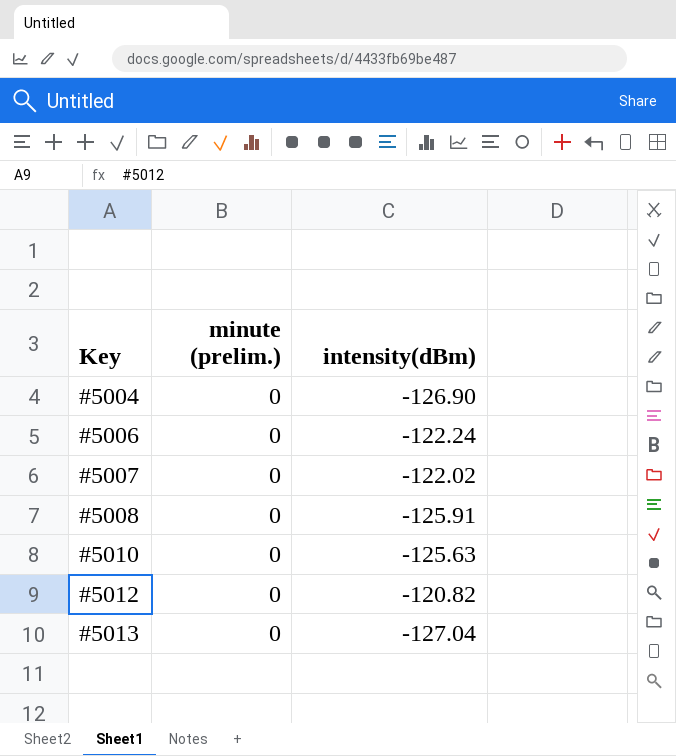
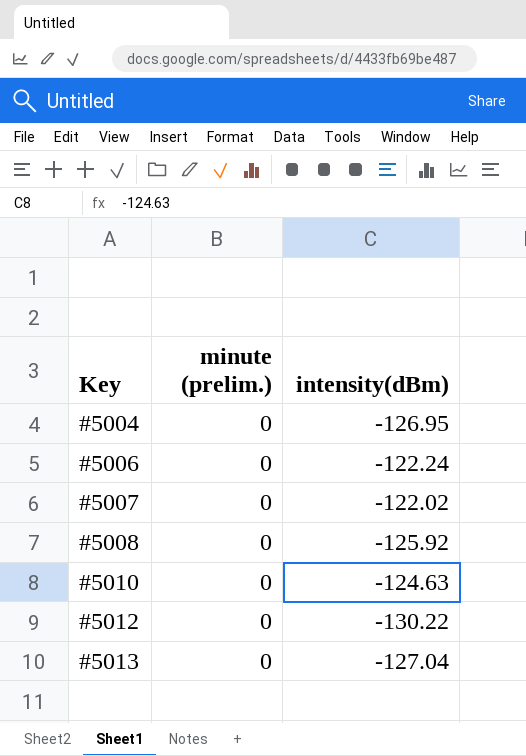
#5004 | intensity(dBm): -126.90 -> -126.95
#5008 | intensity(dBm): -125.91 -> -125.92
#5010 | intensity(dBm): -125.63 -> -124.63
#5012 | intensity(dBm): -120.82 -> -130.22

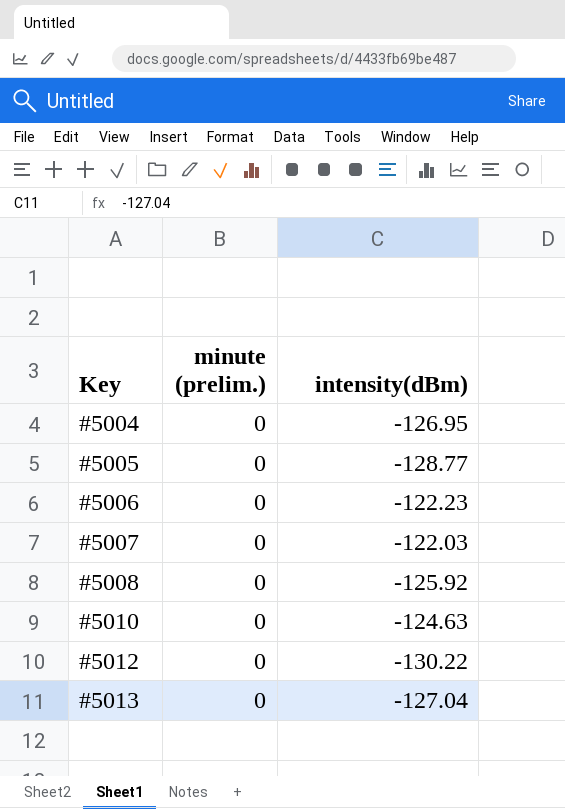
row #5005: none -> 0 | -128.77
#5006 | intensity(dBm): -122.24 -> -122.23
#5007 | intensity(dBm): -122.02 -> -122.03

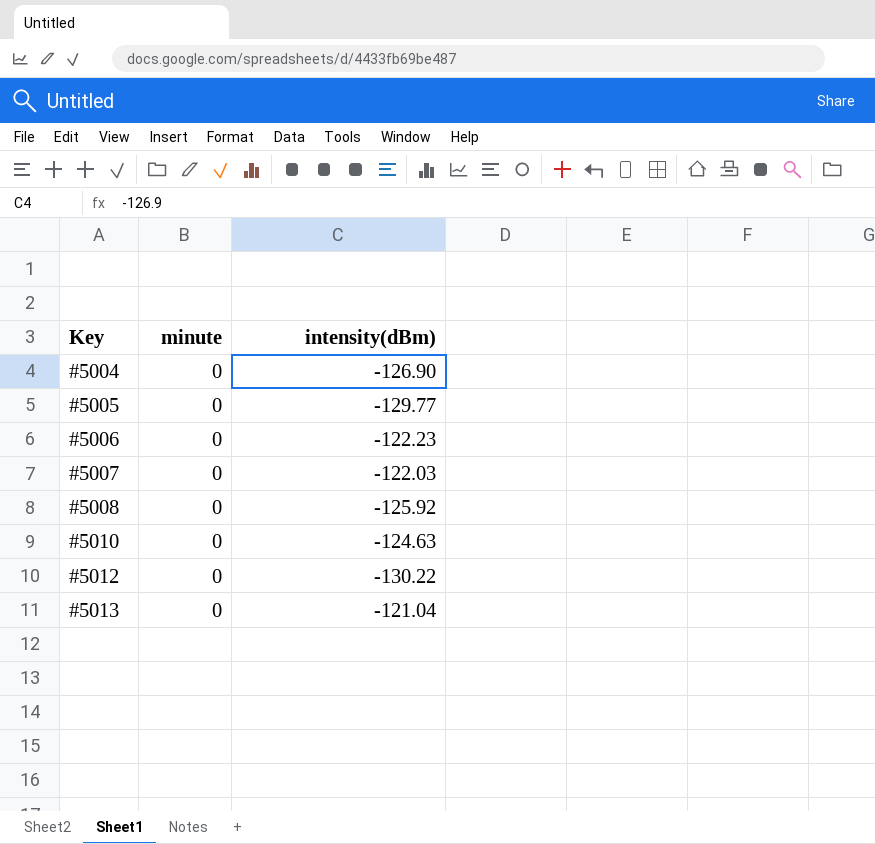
column name: minute (prelim.) -> minute
#5004 | intensity(dBm): -126.95 -> -126.90
#5005 | intensity(dBm): -128.77 -> -129.77
#5013 | intensity(dBm): -127.04 -> -121.04

